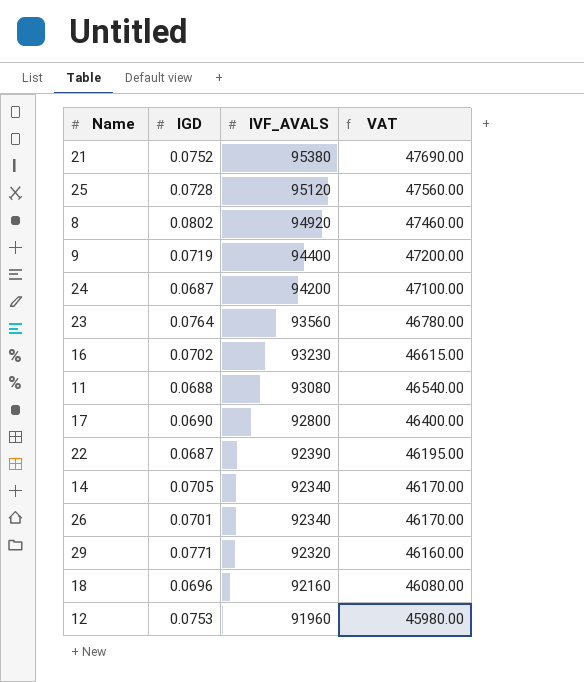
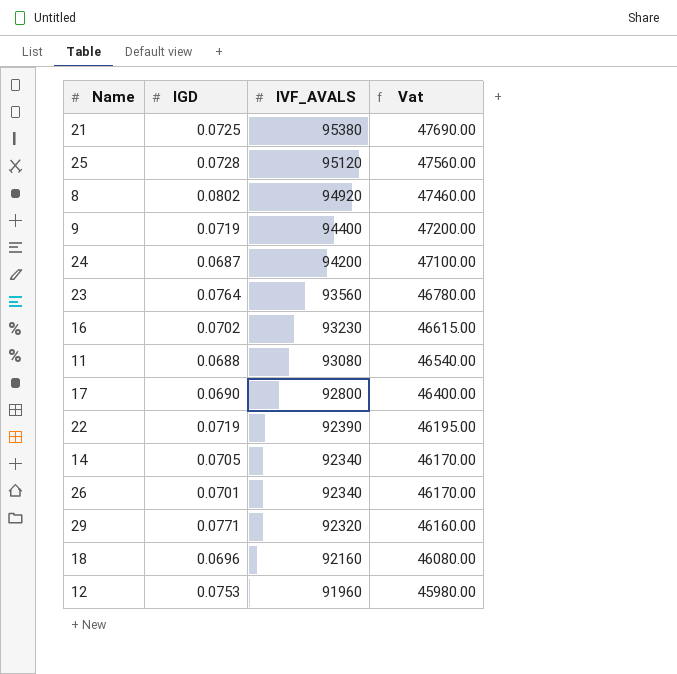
column name: VAT -> Vat
21 | IGD: 0.0752 -> 0.0725
22 | IGD: 0.0687 -> 0.0719

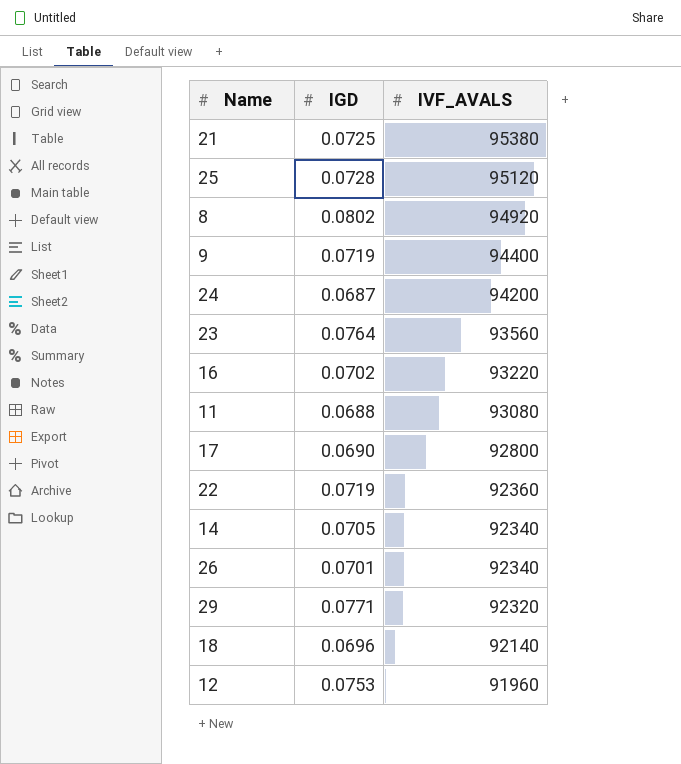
column Vat | formula: [IVF_AVALS] * 0.5 -> none
16 | IVF_AVALS: 93230 -> 93220
22 | IVF_AVALS: 92390 -> 92360
18 | IVF_AVALS: 92160 -> 92140

